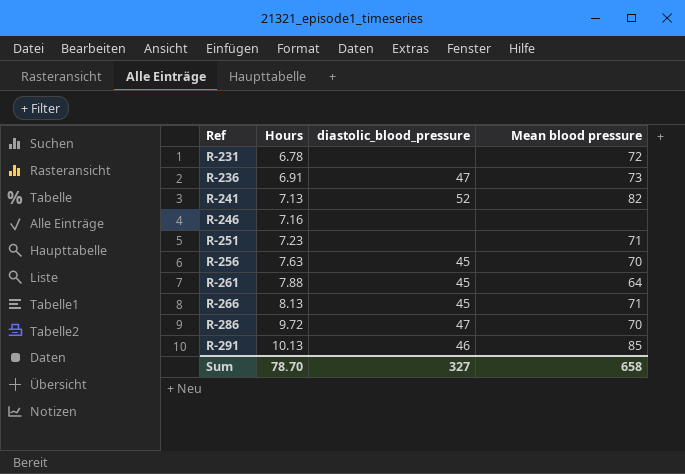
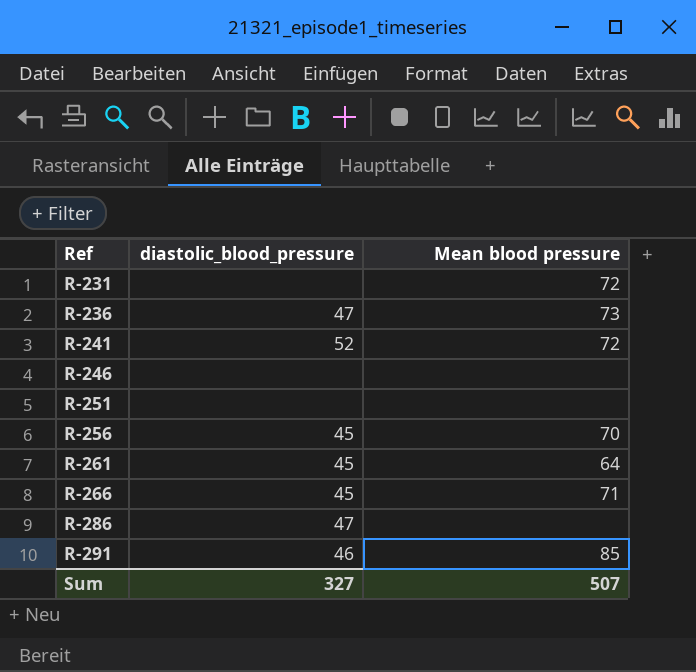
column Hours | position: 2 -> none
R-241 | Mean blood pressure: 82 -> 72
R-251 | Mean blood pressure: 71 -> none
R-286 | Mean blood pressure: 70 -> none
Sum | Mean blood pressure: 658 -> 507

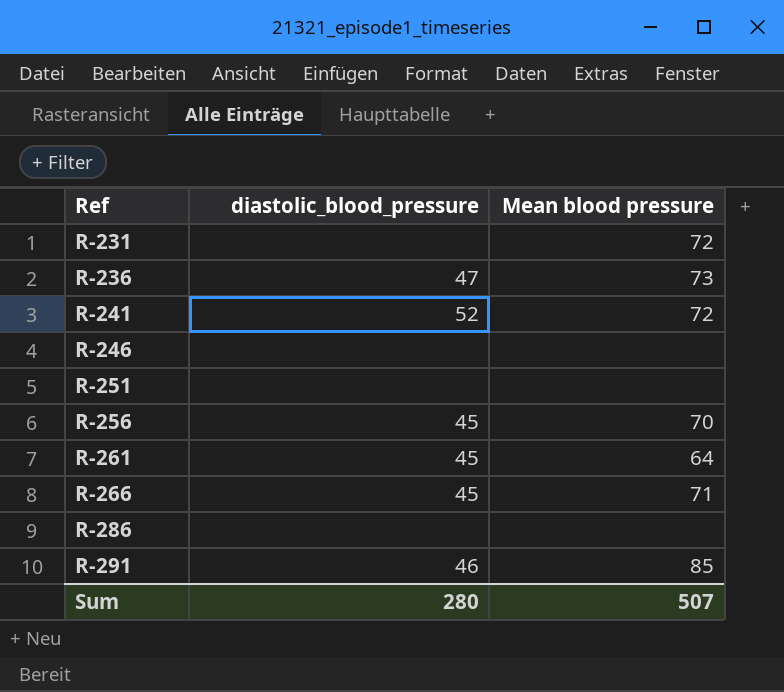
R-286 | diastolic_blood_pressure: 47 -> none
Sum | diastolic_blood_pressure: 327 -> 280

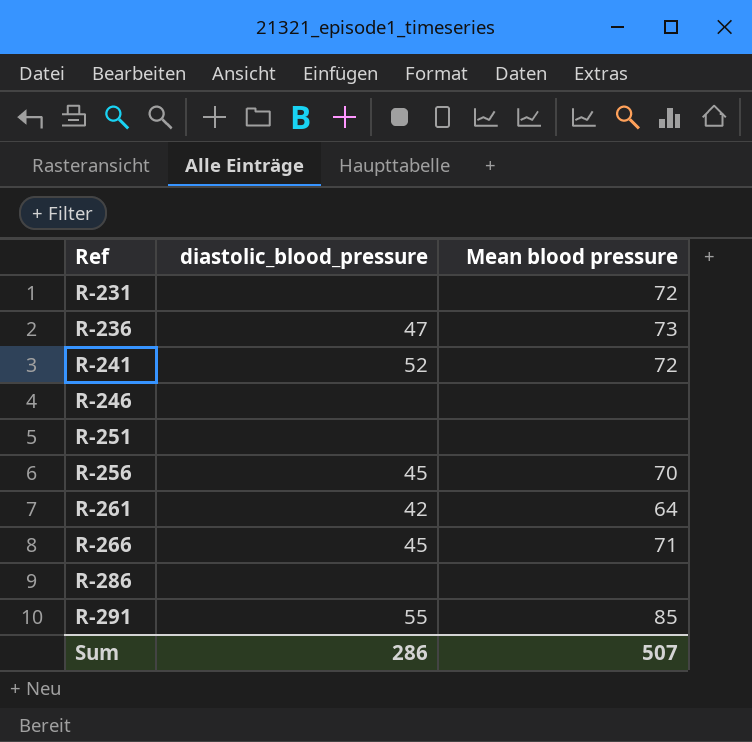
R-261 | diastolic_blood_pressure: 45 -> 42
R-291 | diastolic_blood_pressure: 46 -> 55
Sum | diastolic_blood_pressure: 280 -> 286

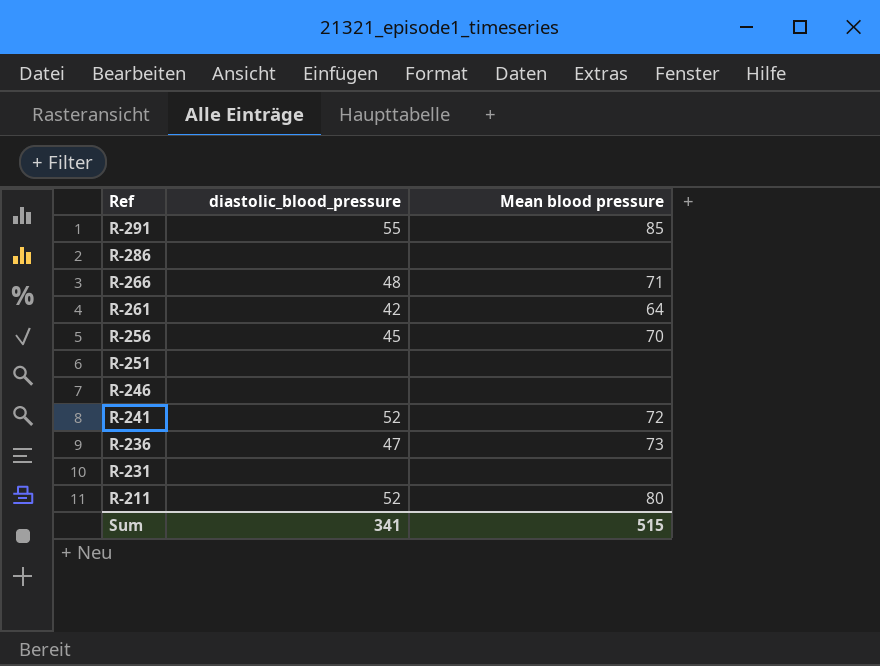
row order: Ref ascending -> Ref descending
R-266 | diastolic_blood_pressure: 45 -> 48
R-231 | Mean blood pressure: 72 -> none
row R-211: none -> 52 | 80
Sum | diastolic_blood_pressure: 286 -> 341
Sum | Mean blood pressure: 507 -> 515

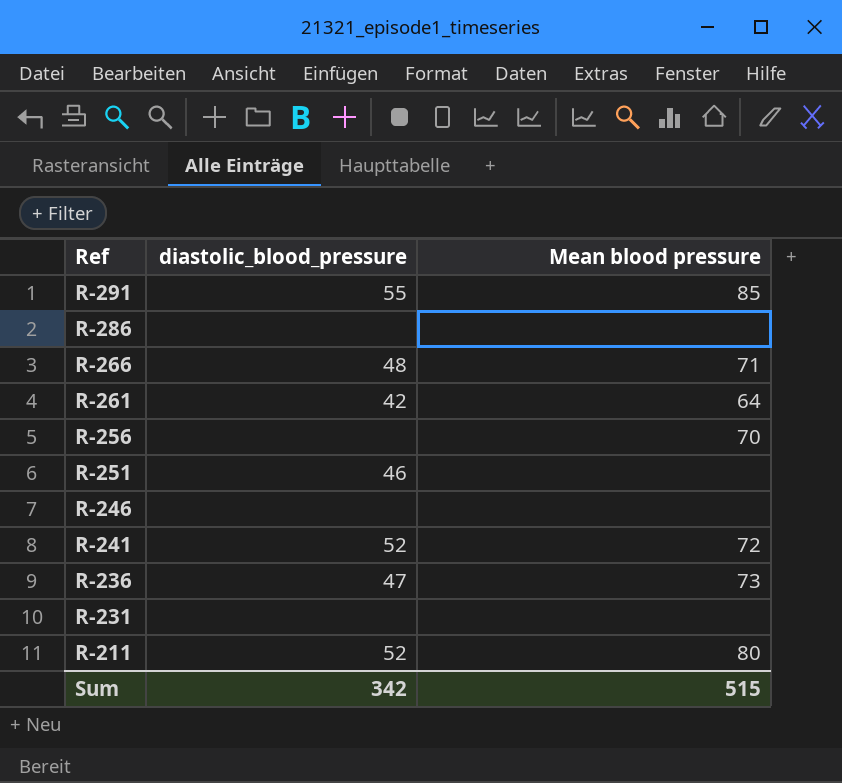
R-256 | diastolic_blood_pressure: 45 -> none
R-251 | diastolic_blood_pressure: none -> 46
Sum | diastolic_blood_pressure: 341 -> 342

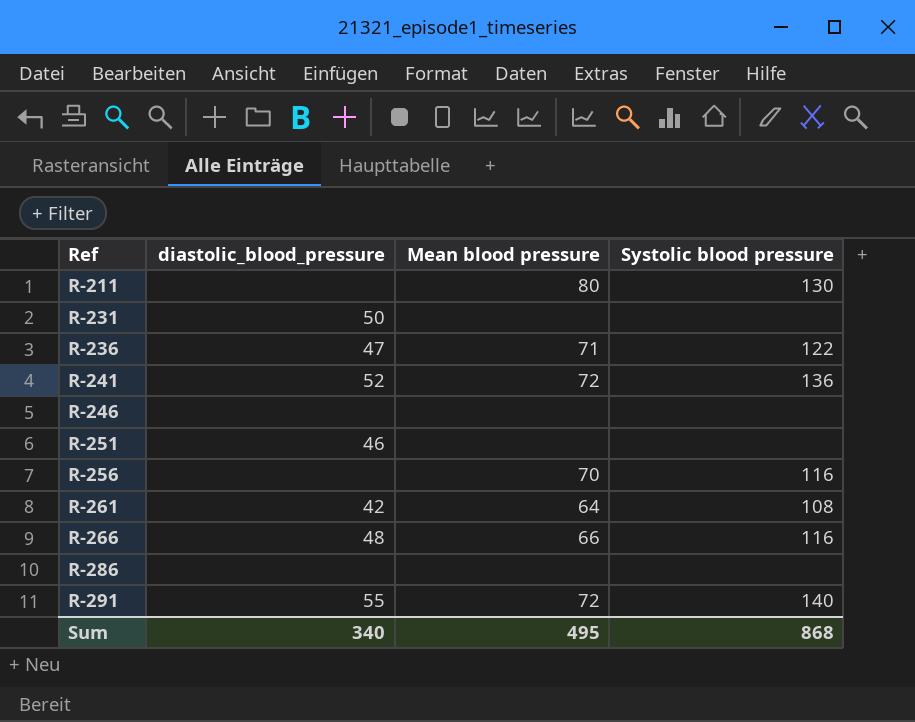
row order: Ref descending -> Ref ascending
column Systolic blood pressure | position: none -> 4
R-211 | diastolic_blood_pressure: 52 -> none
R-231 | diastolic_blood_pressure: none -> 50
R-236 | Mean blood pressure: 73 -> 71
R-266 | Mean blood pressure: 71 -> 66
R-291 | Mean blood pressure: 85 -> 72
Sum | diastolic_blood_pressure: 342 -> 340
Sum | Mean blood pressure: 515 -> 495

